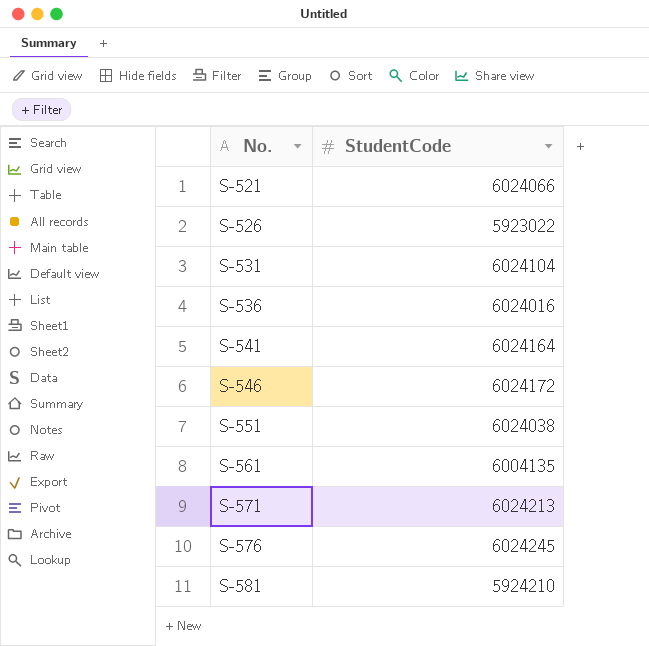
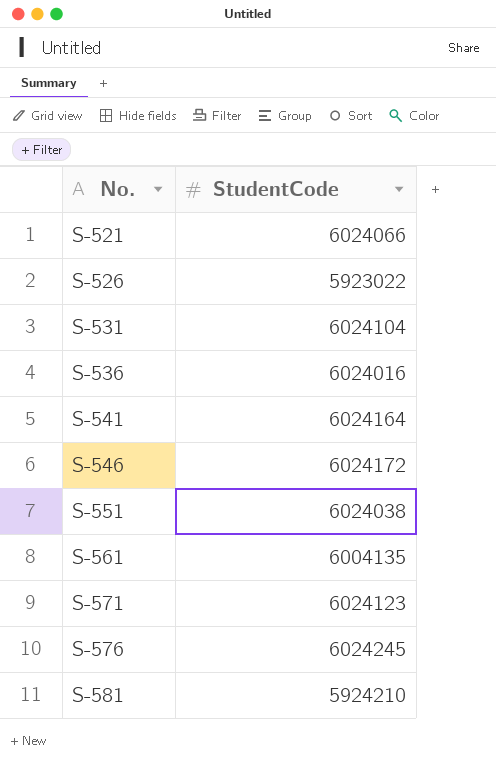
S-571 | StudentCode: 6024213 -> 6024123

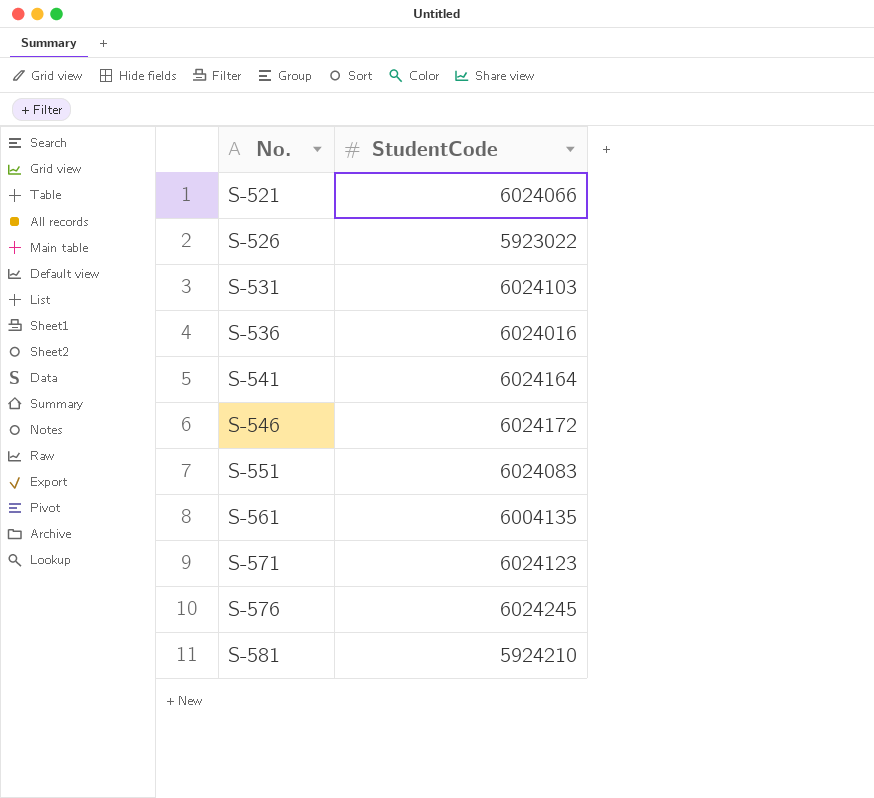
S-531 | StudentCode: 6024104 -> 6024103
S-551 | StudentCode: 6024038 -> 6024083

